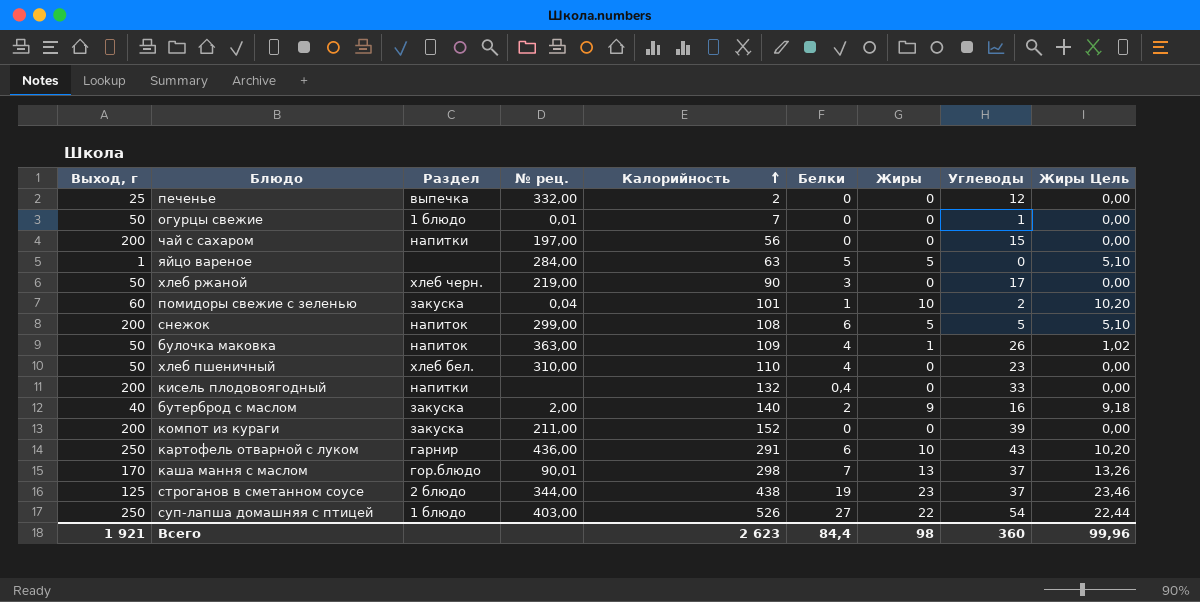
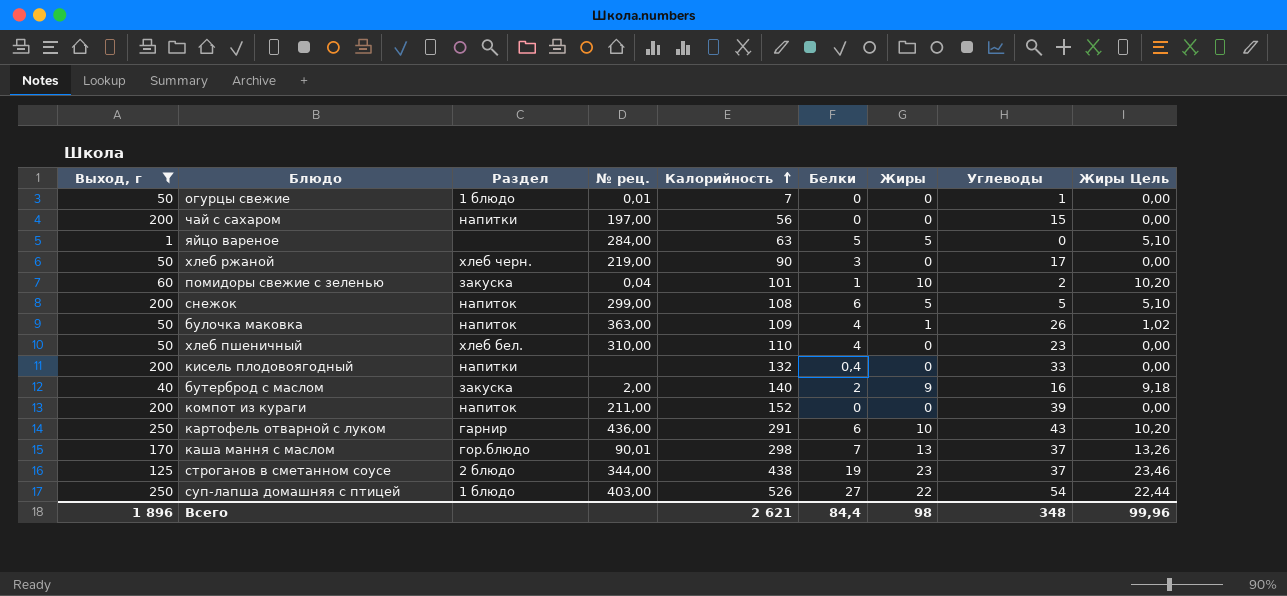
filter: none -> Выход, г != 25
компот из кураги | Раздел: закуска -> напиток
Всего | Выход, г: 1 921 -> 1 896
Всего | Калорийность: 2 623 -> 2 621
Всего | Углеводы: 360 -> 348

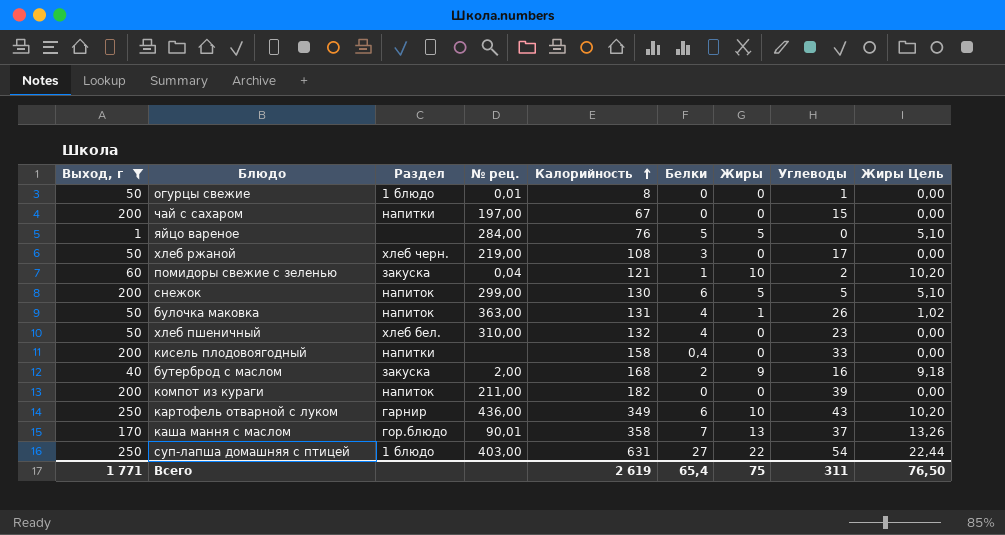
row строганов в сметанном соусе: 125 | 2 блюдо | 344,00 | 438 | 19 | 23 | 37 | 23,46 -> none
огурцы свежие | Калорийность: 7 -> 8
чай с сахаром | Калорийность: 56 -> 67
яйцо вареное | Калорийность: 63 -> 76
хлеб ржаной | Калорийность: 90 -> 108
помидоры свежие с зеленью | Калорийность: 101 -> 121
снежок | Калорийность: 108 -> 130
булочка маковка | Калорийность: 109 -> 131
хлеб пшеничный | Калорийность: 110 -> 132
кисель плодовоягодный | Калорийность: 132 -> 158
бутерброд с маслом | Калорийность: 140 -> 168
компот из кураги | Калорийность: 152 -> 182
картофель отварной с луком | Калорийность: 291 -> 349
каша мання с маслом | Калорийность: 298 -> 358
суп-лапша домашняя с птицей | Калорийность: 526 -> 631
Всего | Выход, г: 1 896 -> 1 771
Всего | Калорийность: 2 621 -> 2 619
Всего | Белки: 84,4 -> 65,4
Всего | Жиры: 98 -> 75
Всего | Углеводы: 348 -> 311
Всего | Жиры Цель: 99,96 -> 76,50

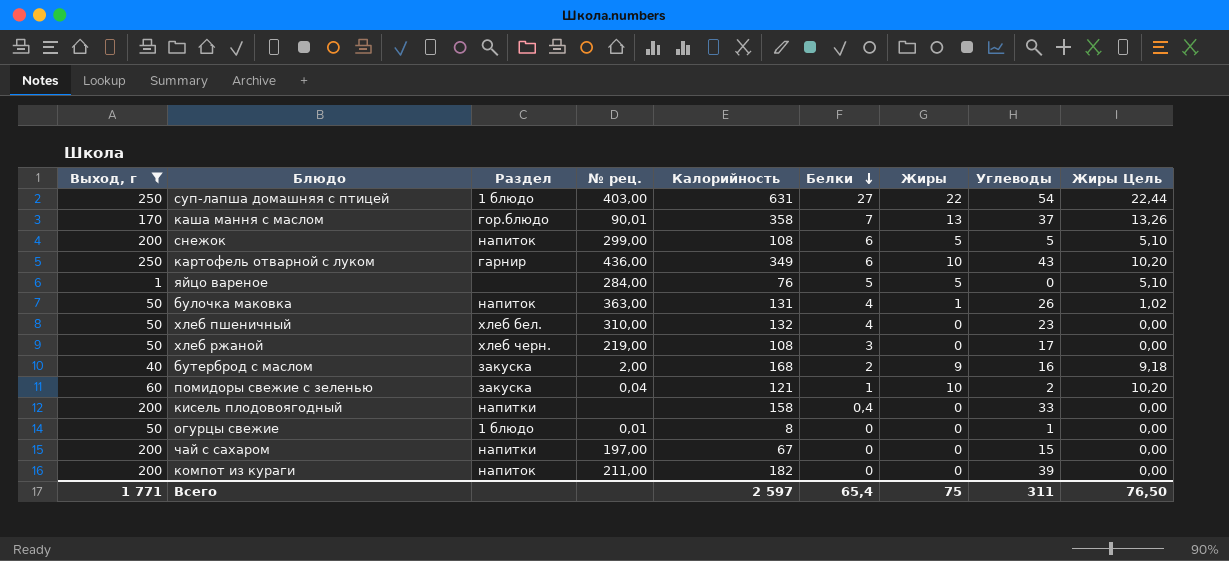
row order: Калорийность ascending -> Белки descending
снежок | Калорийность: 130 -> 108
Всего | Калорийность: 2 619 -> 2 597

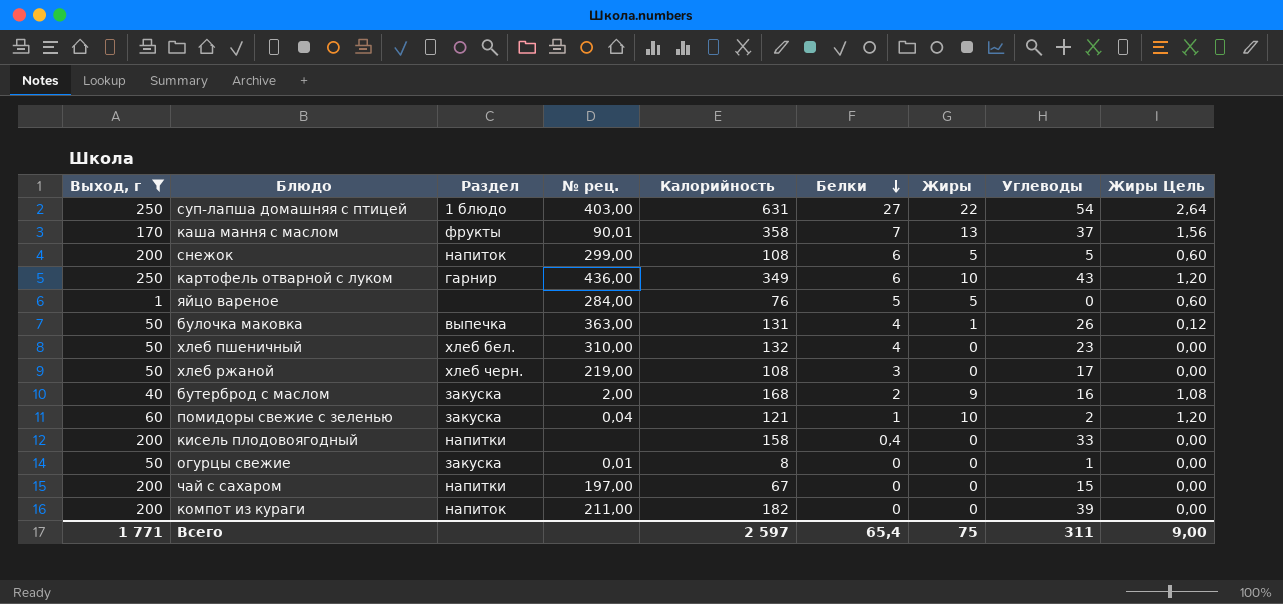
column Жиры Цель | formula: [Жиры] * 1,02 -> [Жиры] * 0,12
каша мання с маслом | Раздел: гор.блюдо -> фрукты
булочка маковка | Раздел: напиток -> выпечка
огурцы свежие | Раздел: 1 блюдо -> закуска
Всего | Жиры Цель: 76,50 -> 9,00

